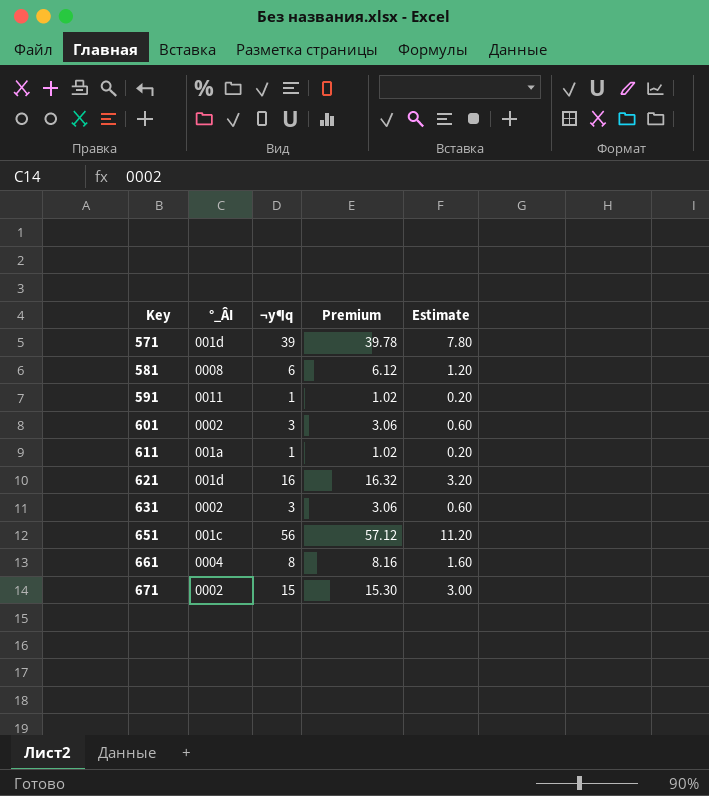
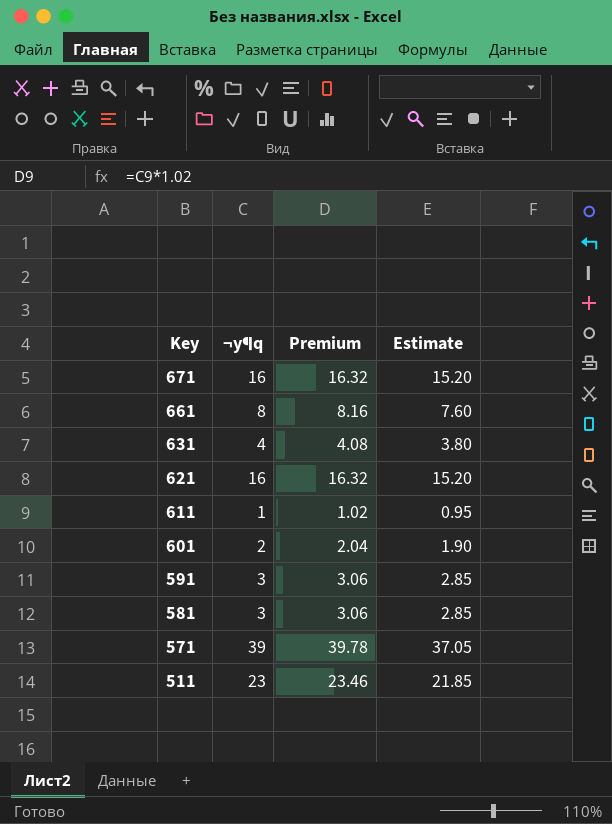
row order: Key ascending -> Key descending
column °_ÂI | position: 2 -> none
column Estimate | formula: [¬y¶q] * 0.2 -> [¬y¶q] * 0.95
row 651: 001c | 56 | 57.12 | 11.20 -> none
671 | ¬y¶q: 15 -> 16
671 | Premium: 15.30 -> 16.32
631 | ¬y¶q: 3 -> 4
631 | Premium: 3.06 -> 4.08
601 | ¬y¶q: 3 -> 2
601 | Premium: 3.06 -> 2.04
591 | ¬y¶q: 1 -> 3
591 | Premium: 1.02 -> 3.06
581 | ¬y¶q: 6 -> 3
581 | Premium: 6.12 -> 3.06
row 511: none -> 23 | 23.46 | 21.85

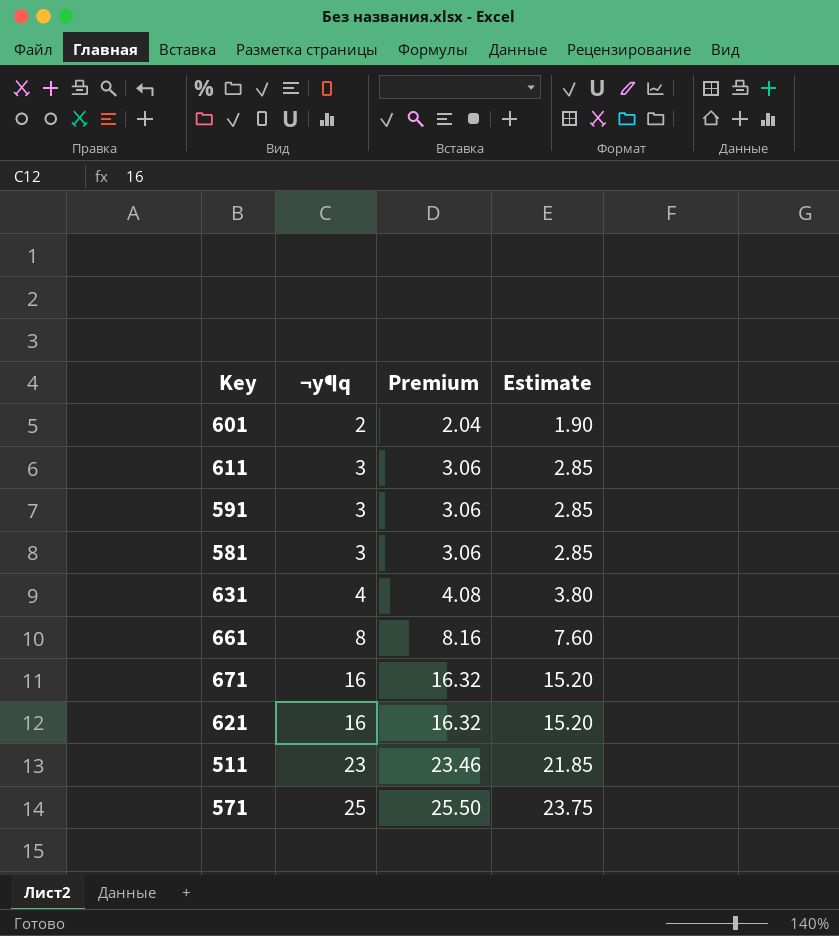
row order: Key descending -> ¬y¶q ascending
611 | ¬y¶q: 1 -> 3
611 | Premium: 1.02 -> 3.06
611 | Estimate: 0.95 -> 2.85
571 | ¬y¶q: 39 -> 25
571 | Premium: 39.78 -> 25.50
571 | Estimate: 37.05 -> 23.75

